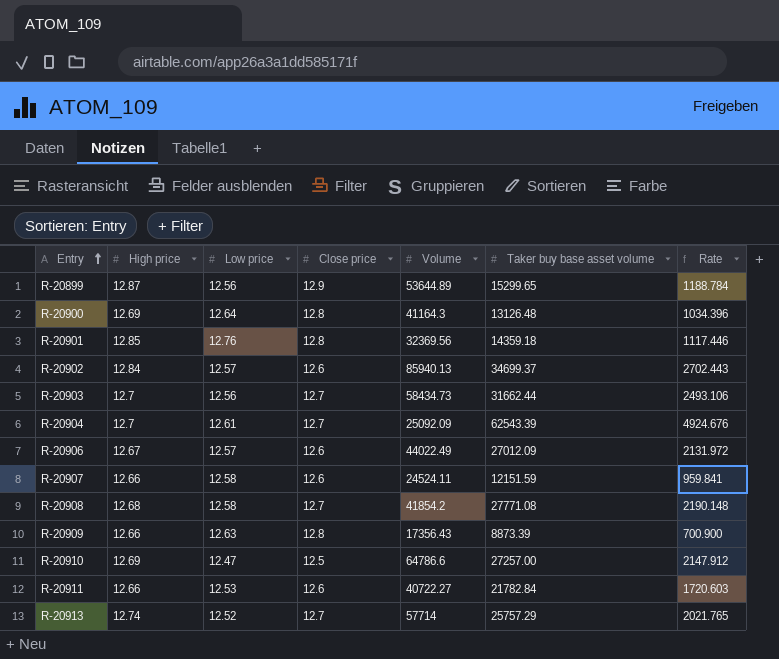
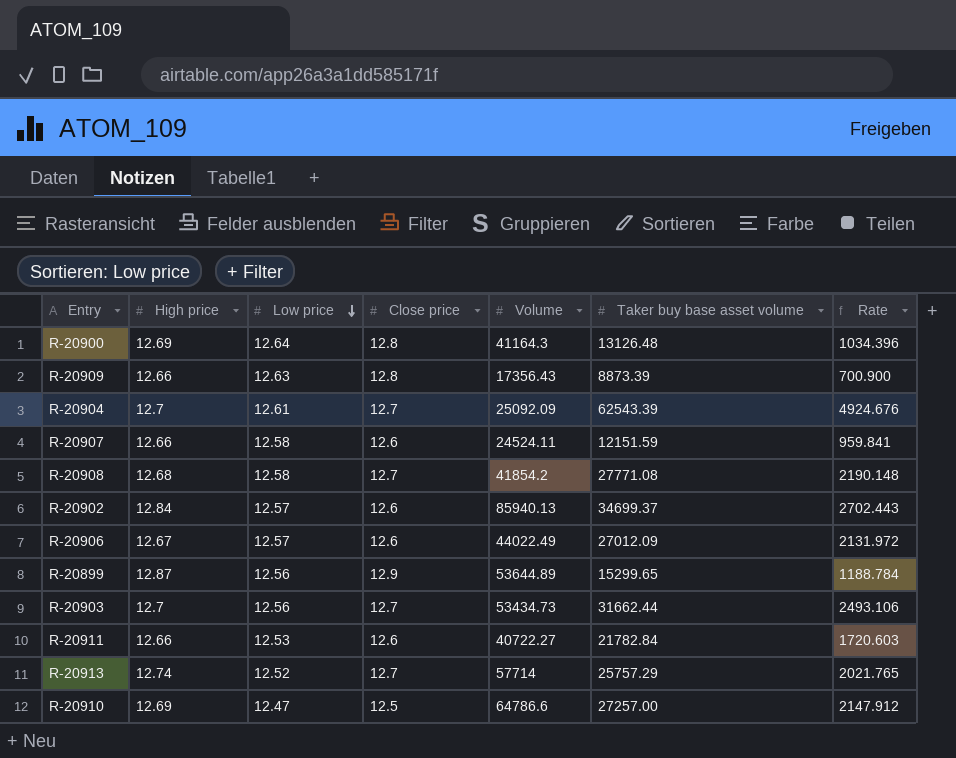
row order: Entry ascending -> Low price descending
row R-20901: 12.85 | 12.76 | 12.8 | 32369.56 | 14359.18 | 1117.446 -> none
R-20903 | Volume: 58434.73 -> 53434.73

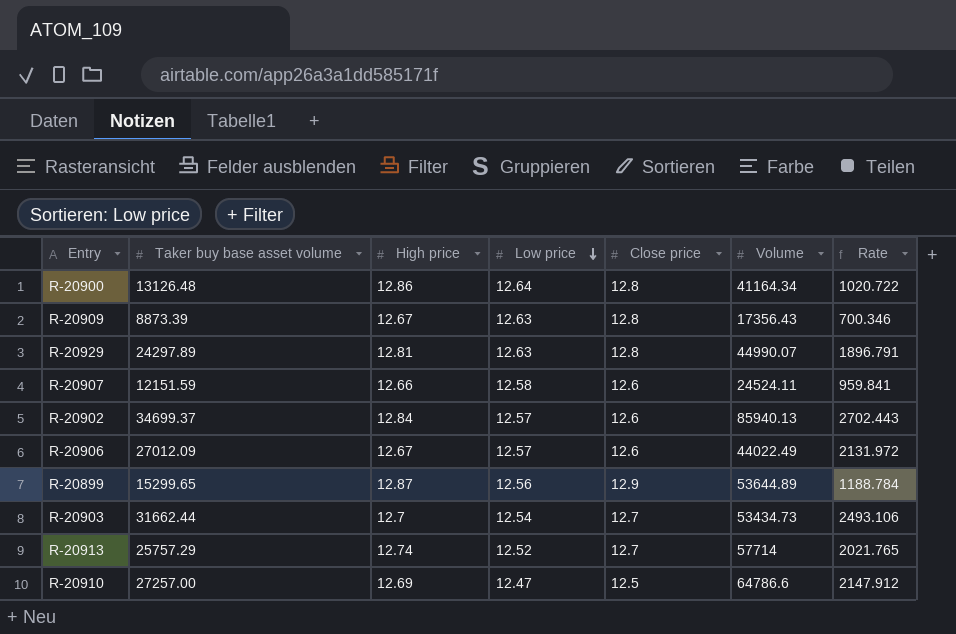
column Taker buy base asset volume | position: 6 -> 2
row R-20904: 12.7 | 12.61 | 12.7 | 25092.09 | 62543.39 | 4924.676 -> none
row R-20908: 12.68 | 12.58 | 12.7 | 41854.2 | 27771.08 | 2190.148 -> none
row R-20911: 12.66 | 12.53 | 12.6 | 40722.27 | 21782.84 | 1720.603 -> none
R-20900 | High price: 12.69 -> 12.86
R-20900 | Volume: 41164.3 -> 41164.34
R-20900 | Rate: 1034.396 -> 1020.722
R-20909 | High price: 12.66 -> 12.67
R-20909 | Rate: 700.900 -> 700.346
row R-20929: none -> 24297.89 | 12.81 | 12.63 | 12.8 | 44990.07 | 1896.791
R-20903 | Low price: 12.56 -> 12.54

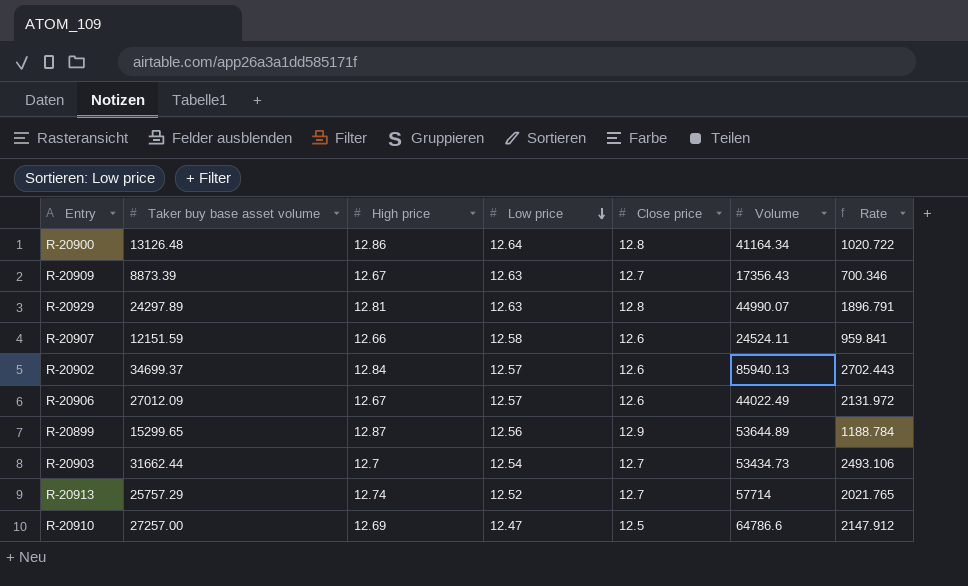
R-20909 | Close price: 12.8 -> 12.7

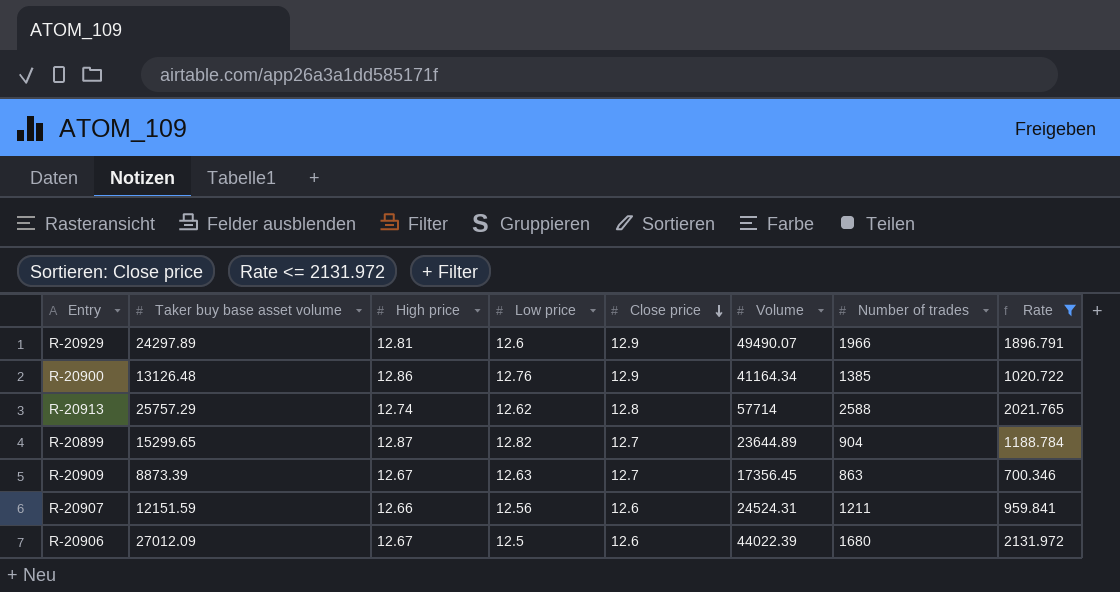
filter: none -> Rate <= 2131.972
row order: Low price descending -> Close price descending
column Number of trades | position: none -> 7
R-20929 | Low price: 12.63 -> 12.6
R-20929 | Close price: 12.8 -> 12.9
R-20929 | Volume: 44990.07 -> 49490.07
R-20900 | Low price: 12.64 -> 12.76
R-20900 | Close price: 12.8 -> 12.9
R-20913 | Low price: 12.52 -> 12.62
R-20913 | Close price: 12.7 -> 12.8
R-20899 | Low price: 12.56 -> 12.82
R-20899 | Close price: 12.9 -> 12.7
R-20899 | Volume: 53644.89 -> 23644.89
R-20909 | Volume: 17356.43 -> 17356.45
R-20907 | Low price: 12.58 -> 12.56
R-20907 | Volume: 24524.11 -> 24524.31
R-20906 | Low price: 12.57 -> 12.5
R-20906 | Volume: 44022.49 -> 44022.39

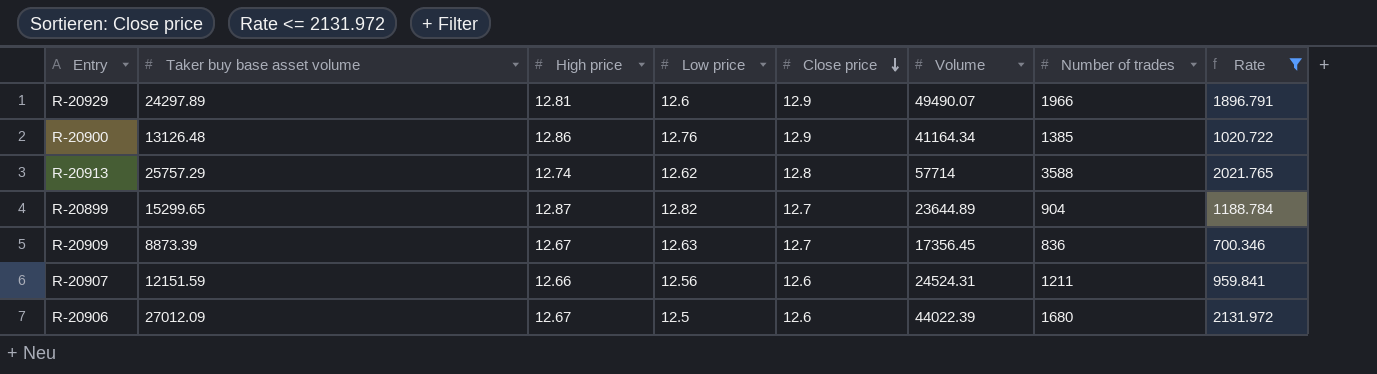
R-20913 | Number of trades: 2588 -> 3588
R-20909 | Number of trades: 863 -> 836

